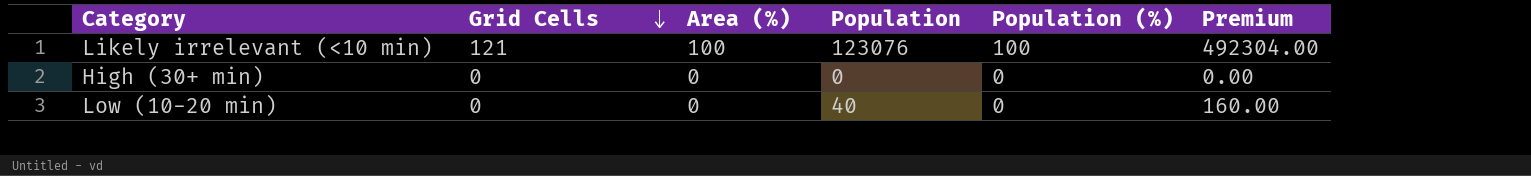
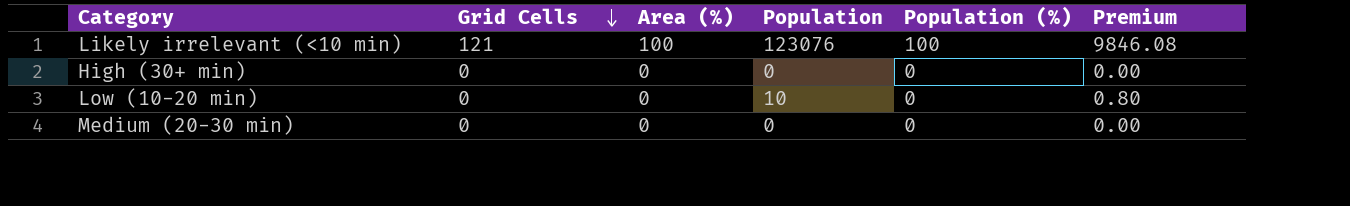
column Premium | formula: [Population] * 4 -> [Population] * 0.08
Low (10-20 min) | Population: 40 -> 10
row Medium (20-30 min): none -> 0 | 0 | 0 | 0 | 0.00

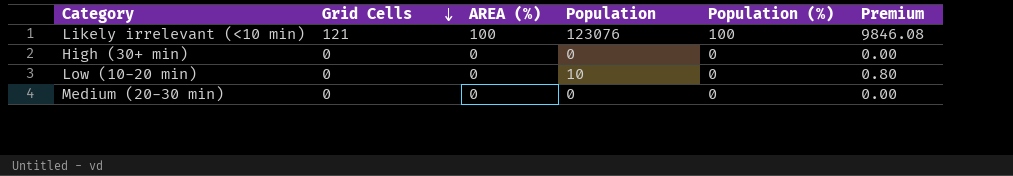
column name: Area (%) -> AREA (%)

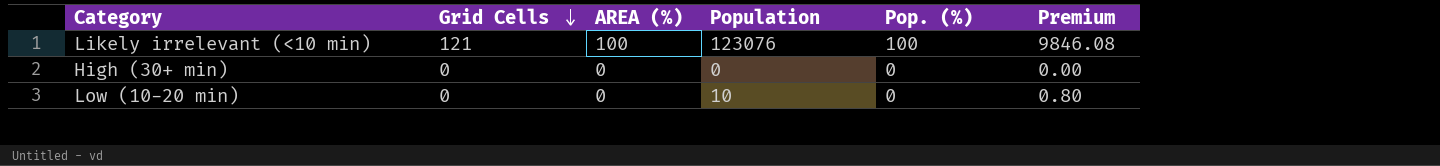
column name: Population (%) -> Pop. (%)
row Medium (20-30 min): 0 | 0 | 0 | 0 | 0.00 -> none

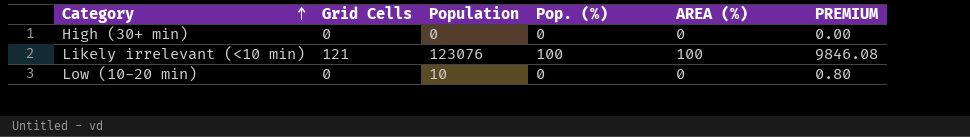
row order: Grid Cells descending -> Category ascending
column AREA (%) | position: 3 -> 5
column name: Premium -> PREMIUM

